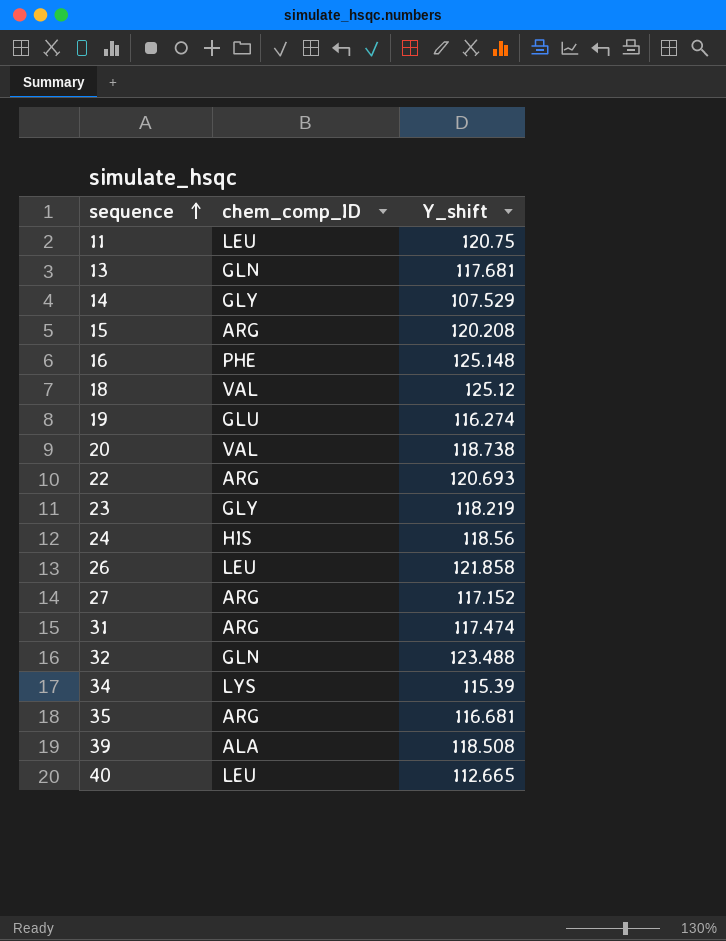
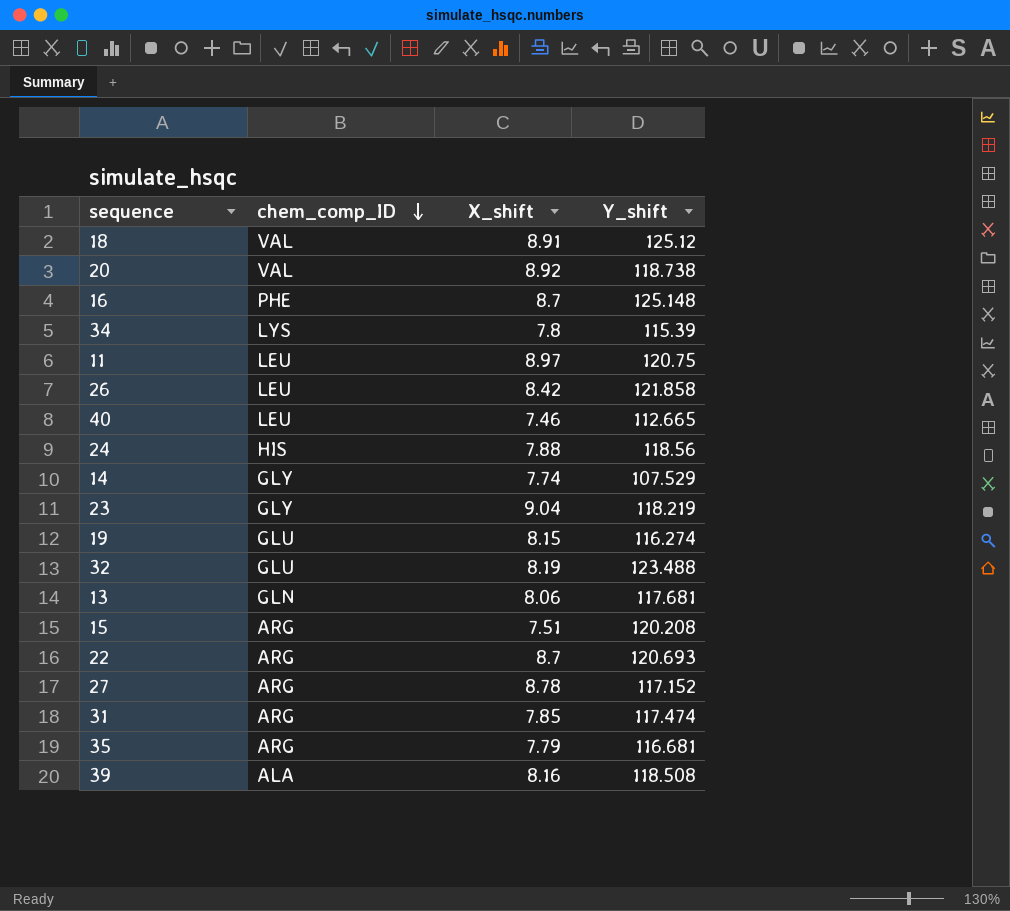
row order: sequence ascending -> chem_comp_ID descending
column X_shift | position: none -> 3
32 | chem_comp_ID: GLN -> GLU

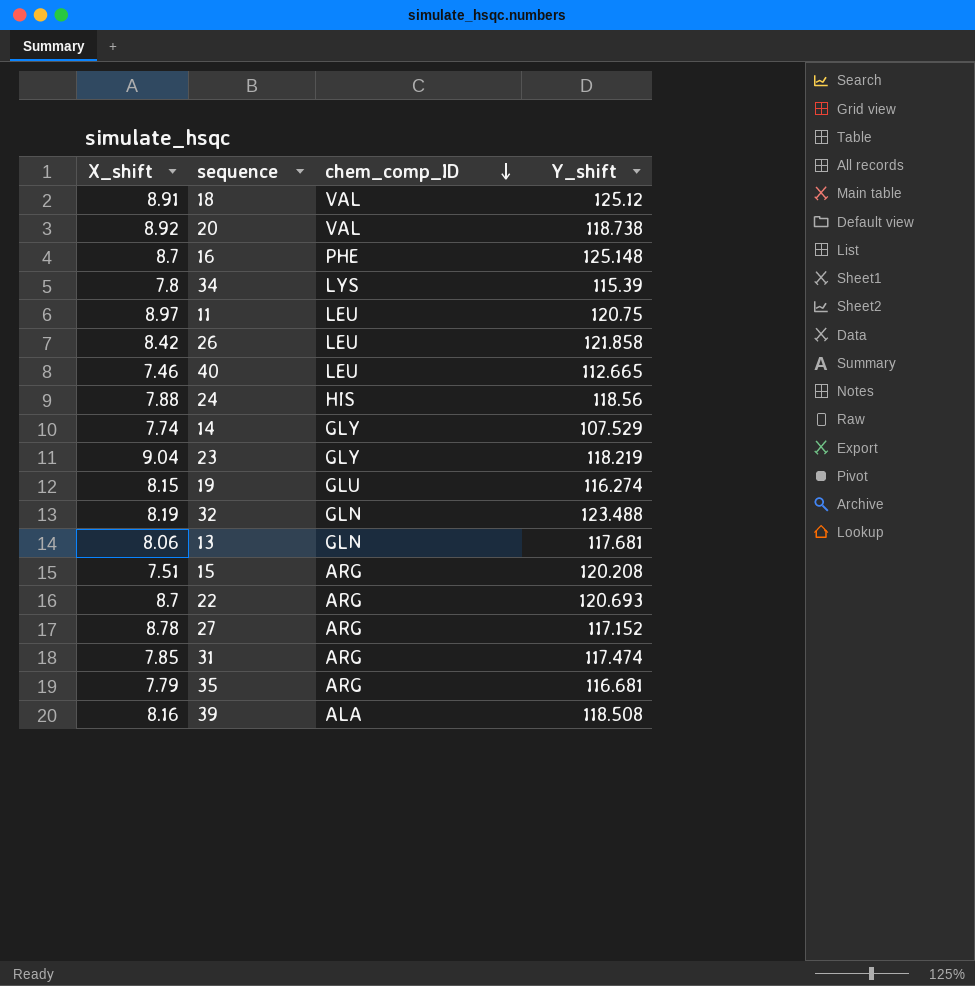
column X_shift | position: 3 -> 1
32 | chem_comp_ID: GLU -> GLN

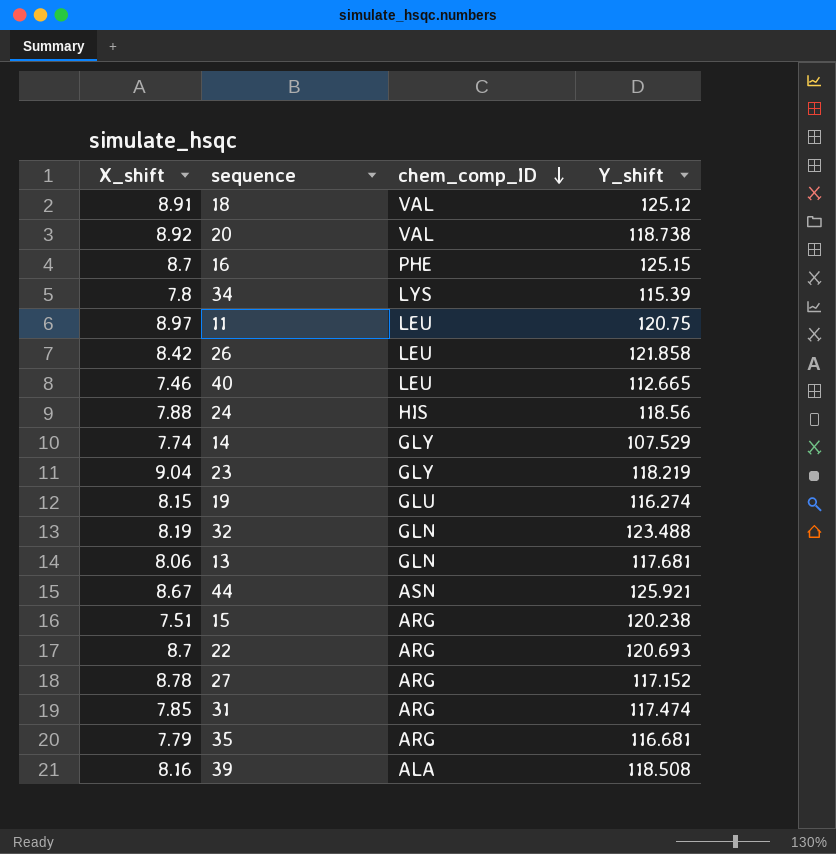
16 | Y_shift: 125.148 -> 125.15
row 44: none -> 8.67 | ASN | 125.921
15 | Y_shift: 120.208 -> 120.238

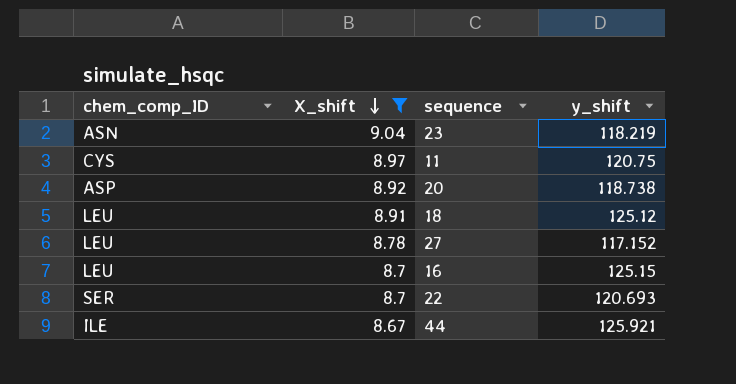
filter: none -> X_shift >= 8.67
row order: chem_comp_ID descending -> X_shift descending
column chem_comp_ID | position: 3 -> 1
column name: Y_shift -> y_shift
23 | chem_comp_ID: GLY -> ASN
11 | chem_comp_ID: LEU -> CYS
20 | chem_comp_ID: VAL -> ASP
18 | chem_comp_ID: VAL -> LEU
27 | chem_comp_ID: ARG -> LEU
16 | chem_comp_ID: PHE -> LEU
22 | chem_comp_ID: ARG -> SER
44 | chem_comp_ID: ASN -> ILE

